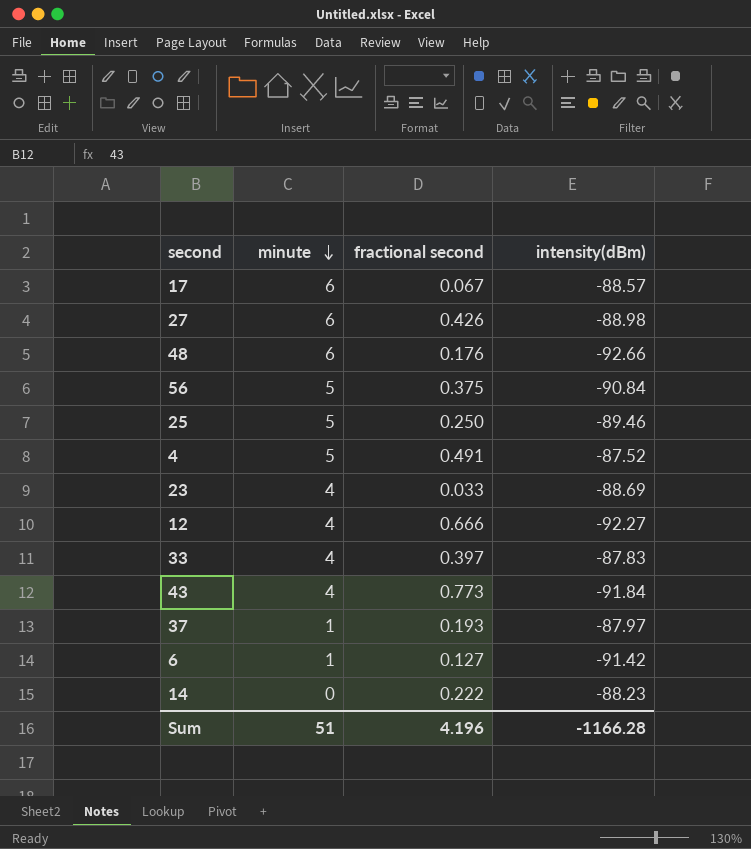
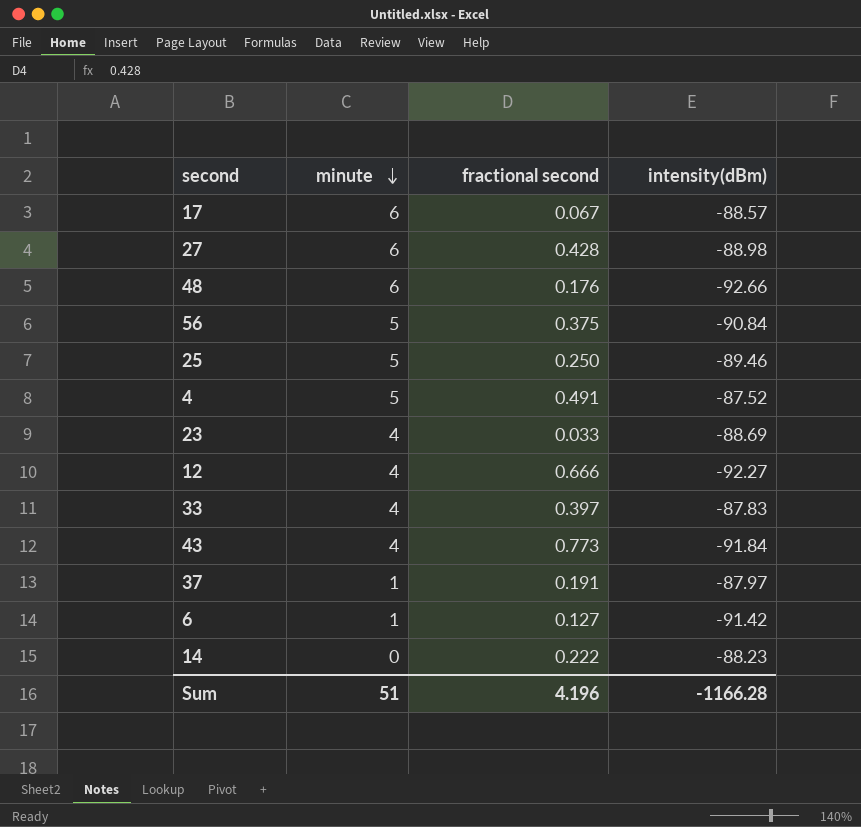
27 | fractional second: 0.426 -> 0.428
37 | fractional second: 0.193 -> 0.191

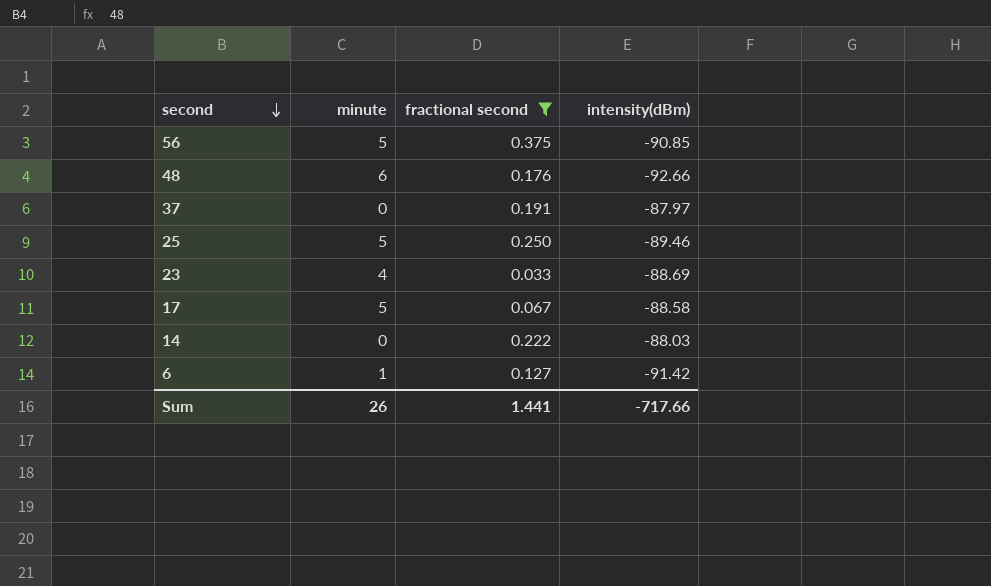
filter: none -> fractional second <= 0.375
row order: minute descending -> second descending
56 | intensity(dBm): -90.84 -> -90.85
37 | minute: 1 -> 0
17 | minute: 6 -> 5
17 | intensity(dBm): -88.57 -> -88.58
14 | intensity(dBm): -88.23 -> -88.03
Sum | minute: 51 -> 26
Sum | fractional second: 4.196 -> 1.441
Sum | intensity(dBm): -1166.28 -> -717.66

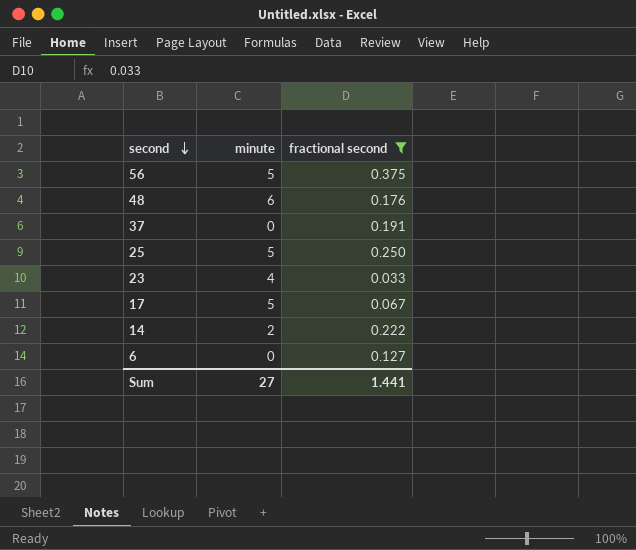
column intensity(dBm) | position: 4 -> none
14 | minute: 0 -> 2
6 | minute: 1 -> 0
Sum | minute: 26 -> 27

